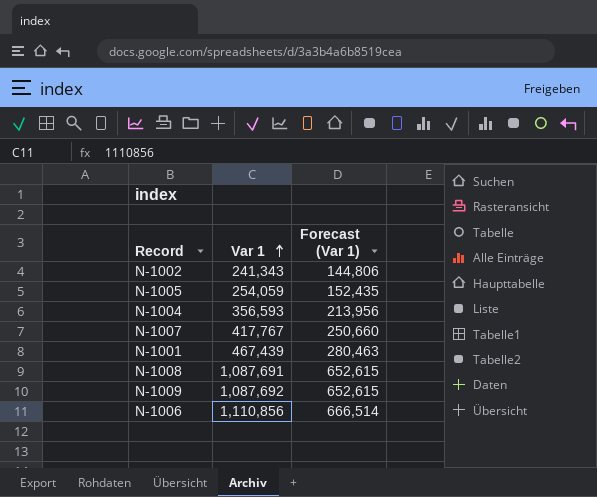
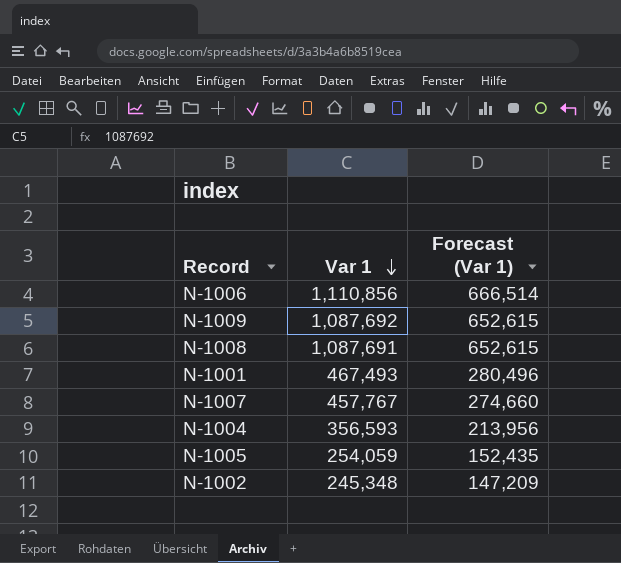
row order: Var 1 ascending -> Var 1 descending
N-1001 | Var 1: 467,439 -> 467,493
N-1001 | Forecast (Var 1): 280,463 -> 280,496
N-1007 | Var 1: 417,767 -> 457,767
N-1007 | Forecast (Var 1): 250,660 -> 274,660
N-1002 | Var 1: 241,343 -> 245,348
N-1002 | Forecast (Var 1): 144,806 -> 147,209

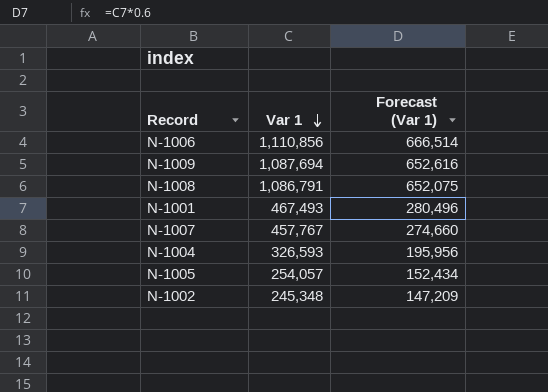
N-1009 | Var 1: 1,087,692 -> 1,087,694
N-1009 | Forecast (Var 1): 652,615 -> 652,616
N-1008 | Var 1: 1,087,691 -> 1,086,791
N-1008 | Forecast (Var 1): 652,615 -> 652,075
N-1004 | Var 1: 356,593 -> 326,593
N-1004 | Forecast (Var 1): 213,956 -> 195,956
N-1005 | Var 1: 254,059 -> 254,057
N-1005 | Forecast (Var 1): 152,435 -> 152,434

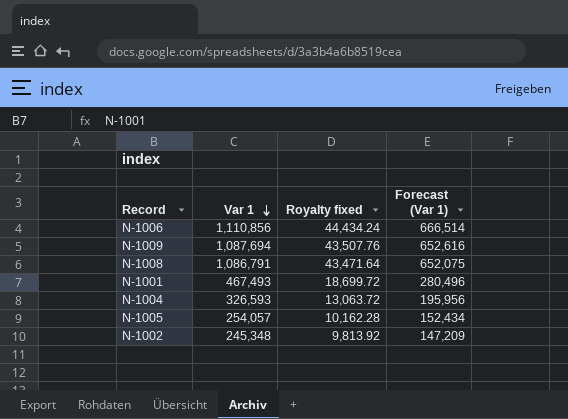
column Royalty fixed | formula: none -> [Var 1] * 0.04
row N-1007: 457,767 | 274,660 -> none

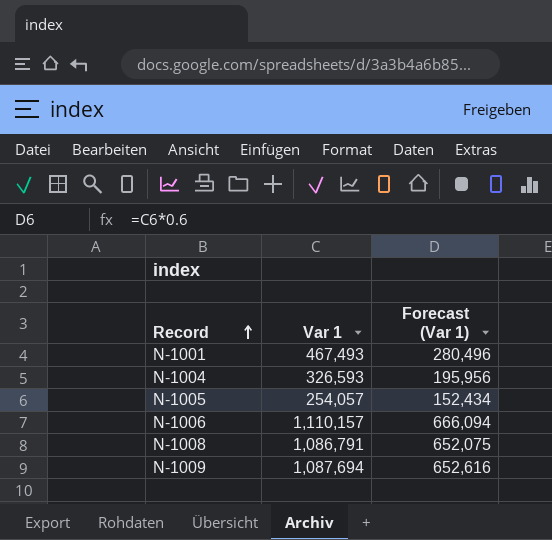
row order: Var 1 descending -> Record ascending
column Royalty fixed | formula: [Var 1] * 0.04 -> none
row N-1002: 245,348 | 9,813.92 | 147,209 -> none
N-1006 | Var 1: 1,110,856 -> 1,110,157
N-1006 | Forecast (Var 1): 666,514 -> 666,094

